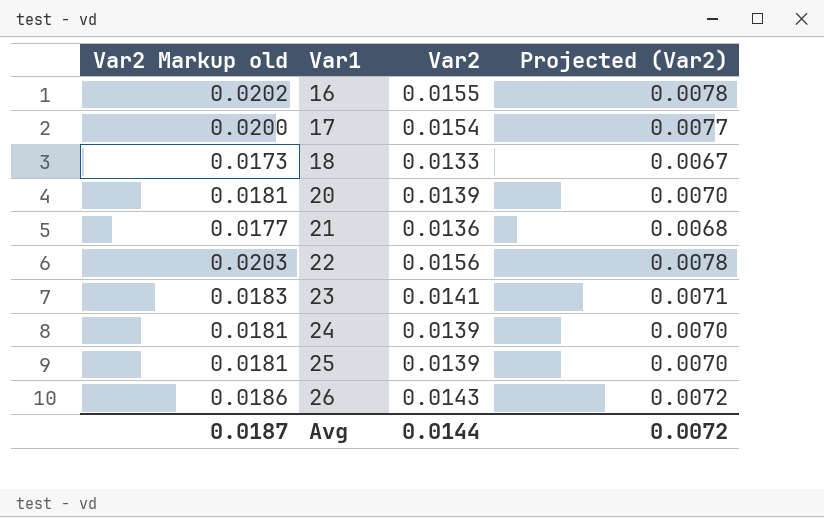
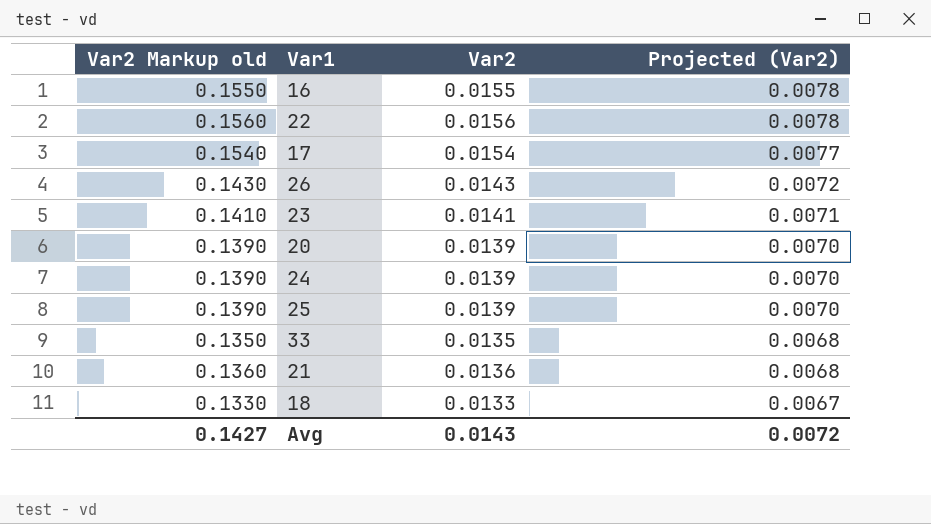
row order: Var1 ascending -> Projected (Var2) descending
column Var2 Markup old | formula: [Var2] * 1.3 -> [Var2] * 10
row 33: none -> 0.1350 | 0.0135 | 0.0068
Avg | Var2 Markup old: 0.0187 -> 0.1427
Avg | Var2: 0.0144 -> 0.0143

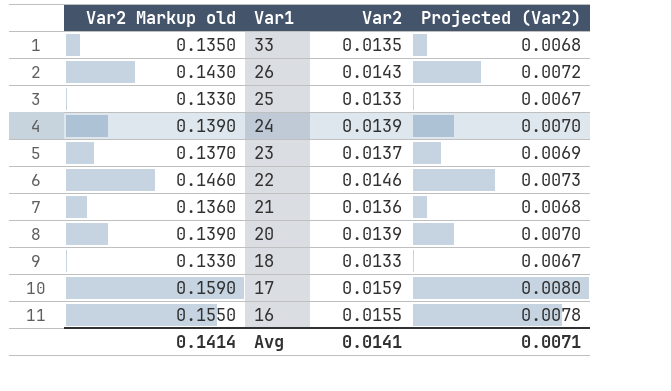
row order: Projected (Var2) descending -> Var1 descending
25 | Var2 Markup old: 0.1390 -> 0.1330
25 | Var2: 0.0139 -> 0.0133
25 | Projected (Var2): 0.0070 -> 0.0067
23 | Var2 Markup old: 0.1410 -> 0.1370
23 | Var2: 0.0141 -> 0.0137
23 | Projected (Var2): 0.0071 -> 0.0069
22 | Var2 Markup old: 0.1560 -> 0.1460
22 | Var2: 0.0156 -> 0.0146
22 | Projected (Var2): 0.0078 -> 0.0073
17 | Var2 Markup old: 0.1540 -> 0.1590
17 | Var2: 0.0154 -> 0.0159
17 | Projected (Var2): 0.0077 -> 0.0080
Avg | Var2 Markup old: 0.1427 -> 0.1414
Avg | Var2: 0.0143 -> 0.0141
Avg | Projected (Var2): 0.0072 -> 0.0071

